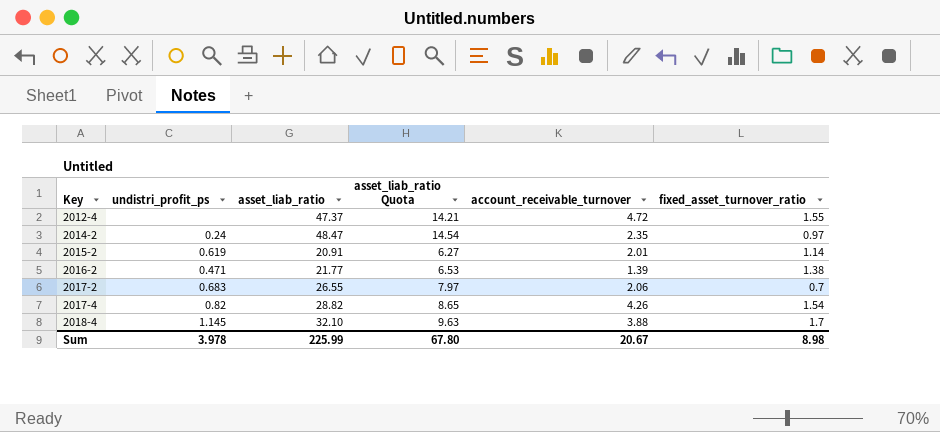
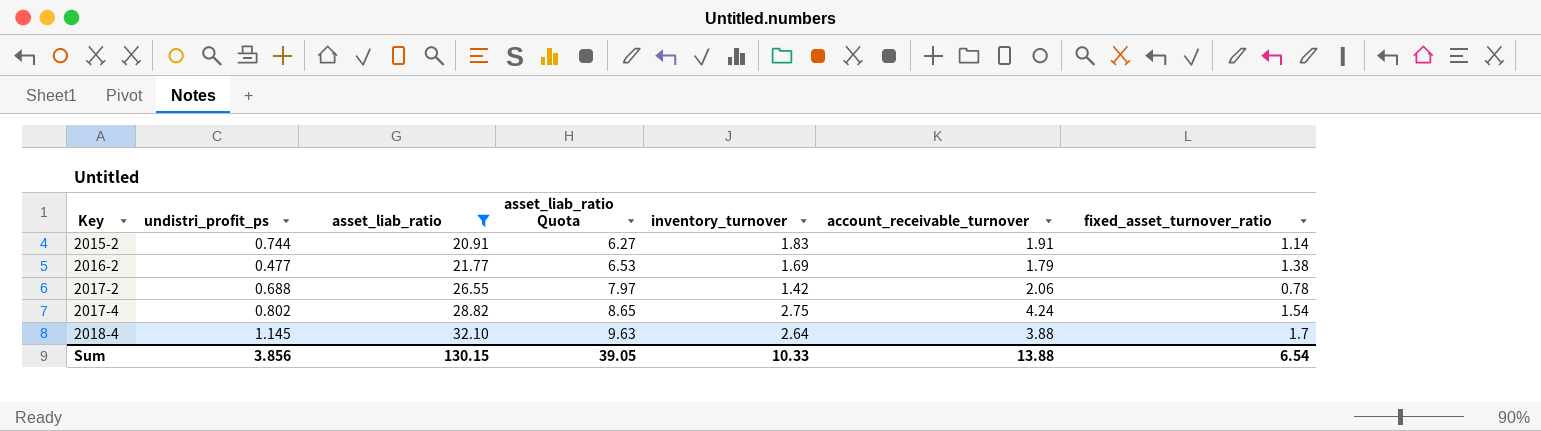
filter: none -> asset_liab_ratio <= 32.10
column inventory_turnover | position: none -> 5
2015-2 | undistri_profit_ps: 0.619 -> 0.744
2015-2 | account_receivable_turnover: 2.01 -> 1.91
2016-2 | undistri_profit_ps: 0.471 -> 0.477
2016-2 | account_receivable_turnover: 1.39 -> 1.79
2017-2 | undistri_profit_ps: 0.683 -> 0.688
2017-2 | fixed_asset_turnover_ratio: 0.7 -> 0.78
2017-4 | undistri_profit_ps: 0.82 -> 0.802
2017-4 | account_receivable_turnover: 4.26 -> 4.24
Sum | undistri_profit_ps: 3.978 -> 3.856
Sum | asset_liab_ratio: 225.99 -> 130.15
Sum | asset_liab_ratio Quota: 67.80 -> 39.05
Sum | account_receivable_turnover: 20.67 -> 13.88
Sum | fixed_asset_turnover_ratio: 8.98 -> 6.54

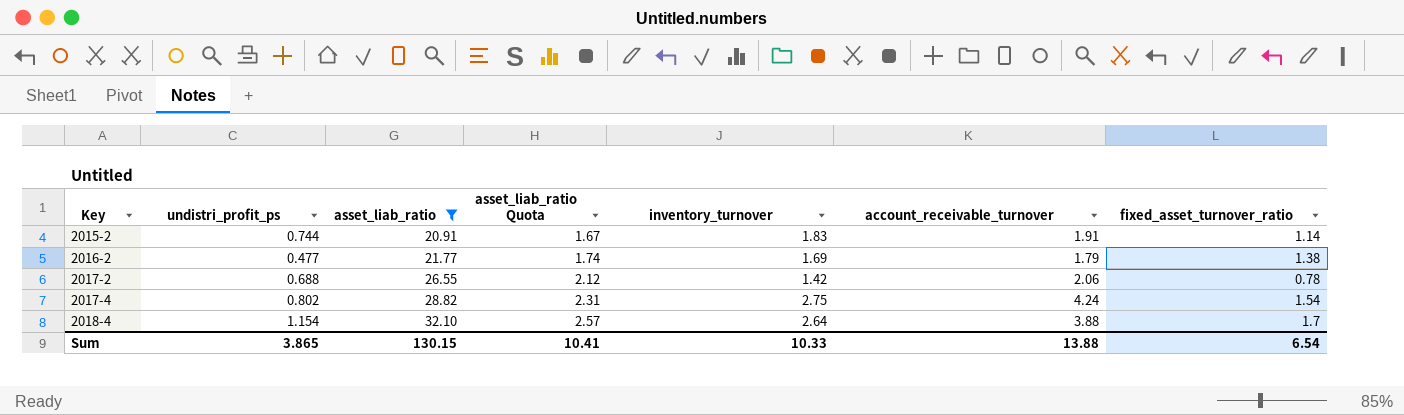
column asset_liab_ratio Quota | formula: [asset_liab_ratio] * 0.3 -> [asset_liab_ratio] * 0.08
2018-4 | undistri_profit_ps: 1.145 -> 1.154
Sum | undistri_profit_ps: 3.856 -> 3.865
Sum | asset_liab_ratio Quota: 39.05 -> 10.41

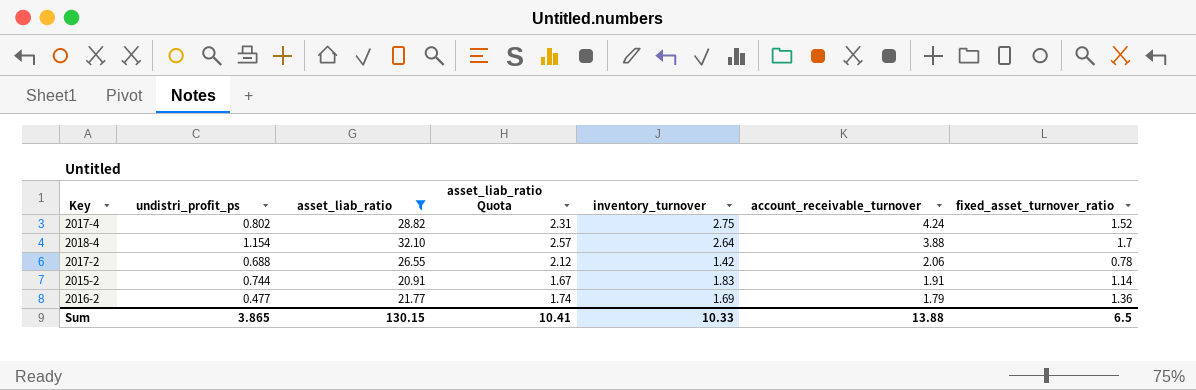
row order: Key ascending -> account_receivable_turnover descending
2017-4 | fixed_asset_turnover_ratio: 1.54 -> 1.52
2016-2 | fixed_asset_turnover_ratio: 1.38 -> 1.36
Sum | fixed_asset_turnover_ratio: 6.54 -> 6.5

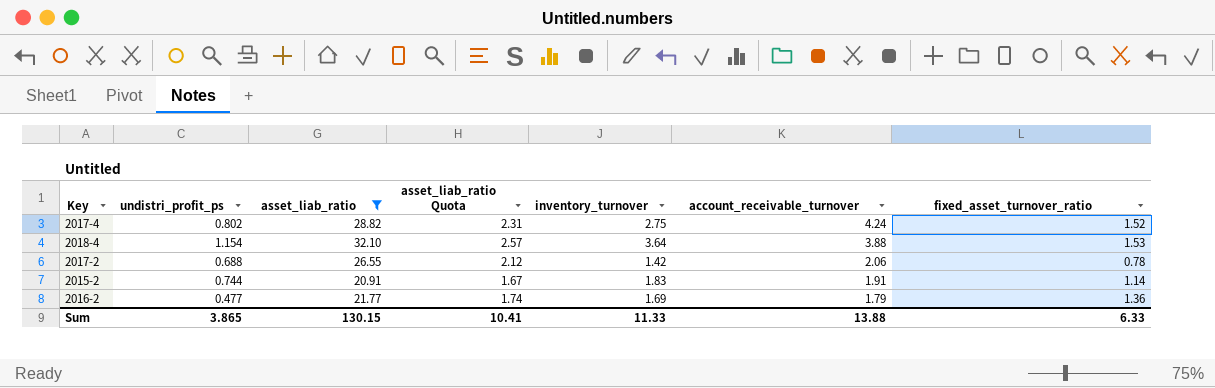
2018-4 | inventory_turnover: 2.64 -> 3.64
2018-4 | fixed_asset_turnover_ratio: 1.7 -> 1.53
Sum | inventory_turnover: 10.33 -> 11.33
Sum | fixed_asset_turnover_ratio: 6.5 -> 6.33

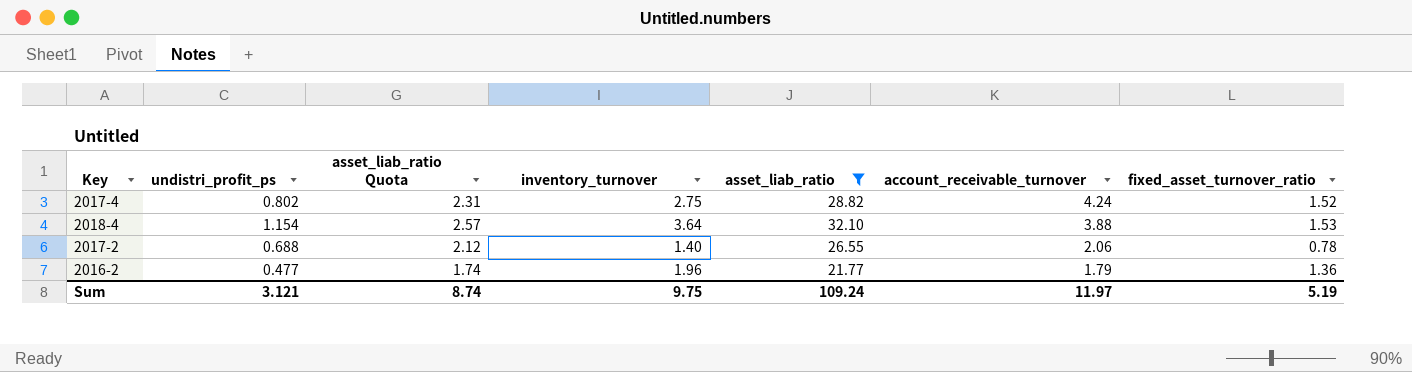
column asset_liab_ratio | position: 3 -> 5
row 2015-2: 0.744 | 20.91 | 1.67 | 1.83 | 1.91 | 1.14 -> none
2017-2 | inventory_turnover: 1.42 -> 1.40
2016-2 | inventory_turnover: 1.69 -> 1.96
Sum | undistri_profit_ps: 3.865 -> 3.121
Sum | asset_liab_ratio Quota: 10.41 -> 8.74
Sum | inventory_turnover: 11.33 -> 9.75
Sum | asset_liab_ratio: 130.15 -> 109.24
Sum | account_receivable_turnover: 13.88 -> 11.97
Sum | fixed_asset_turnover_ratio: 6.33 -> 5.19

